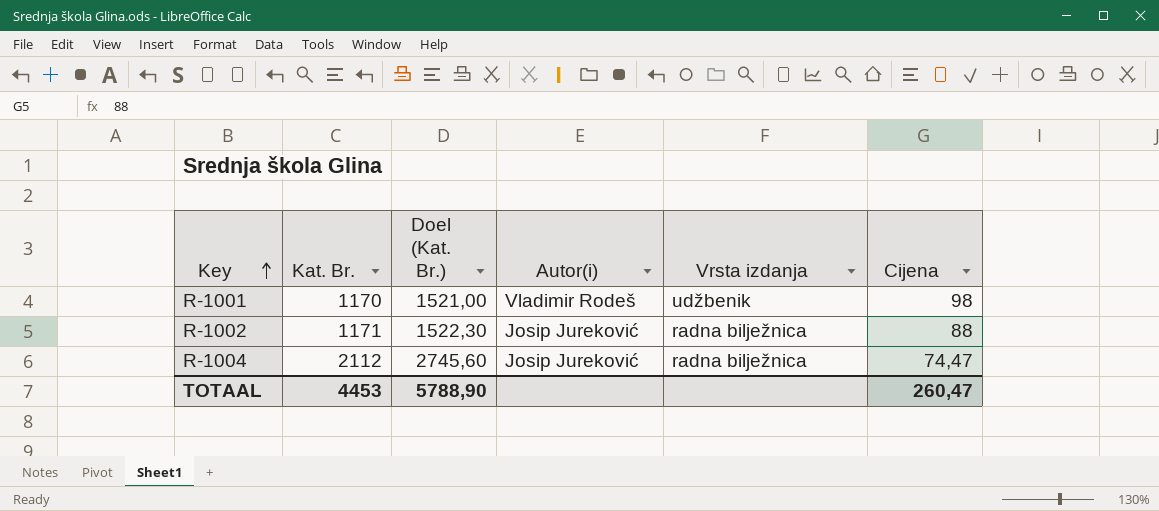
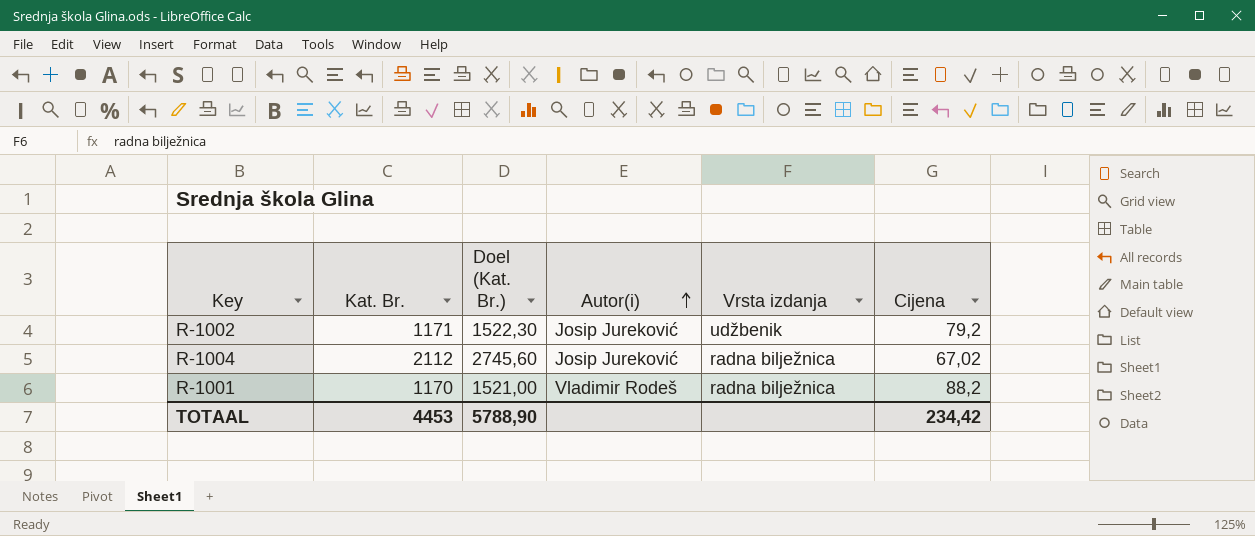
row order: Key ascending -> Autor(i) ascending
R-1002 | Vrsta izdanja: radna bilježnica -> udžbenik
R-1002 | Cijena: 88 -> 79,2
R-1004 | Cijena: 74,47 -> 67,02
R-1001 | Vrsta izdanja: udžbenik -> radna bilježnica
R-1001 | Cijena: 98 -> 88,2
TOTAAL | Cijena: 260,47 -> 234,42

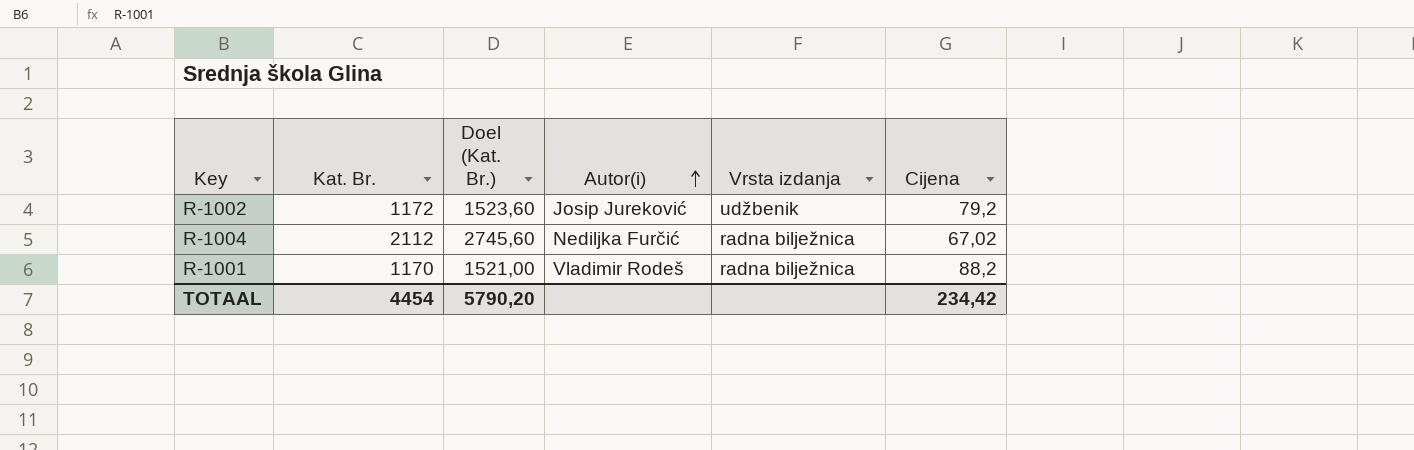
R-1002 | Kat. Br.: 1171 -> 1172
R-1002 | Doel (Kat. Br.): 1522,30 -> 1523,60
R-1004 | Autor(i): Josip Jureković -> Nediljka Furčić
TOTAAL | Kat. Br.: 4453 -> 4454
TOTAAL | Doel (Kat. Br.): 5788,90 -> 5790,20

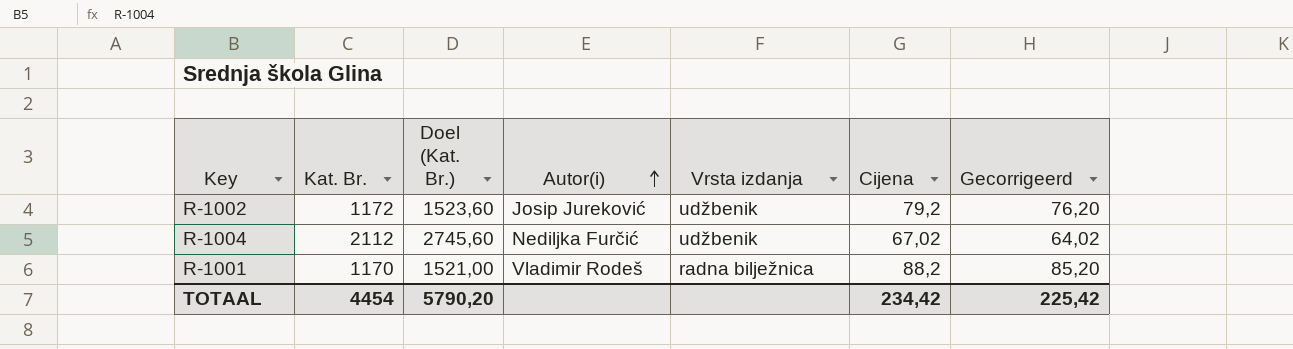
column Gecorrigeerd | formula: none -> [Cijena] - 3
R-1004 | Vrsta izdanja: radna bilježnica -> udžbenik

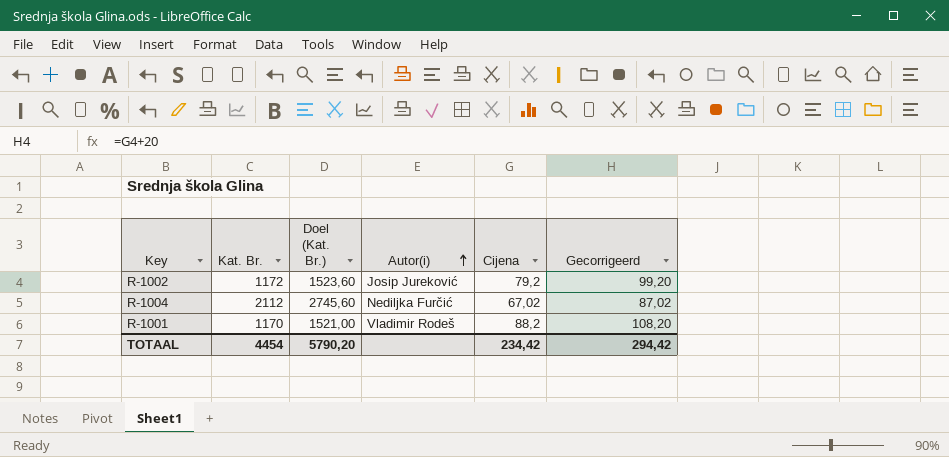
column Vrsta izdanja | position: 5 -> none
column Gecorrigeerd | formula: [Cijena] - 3 -> [Cijena] + 20
TOTAAL | Gecorrigeerd: 225,42 -> 294,42

